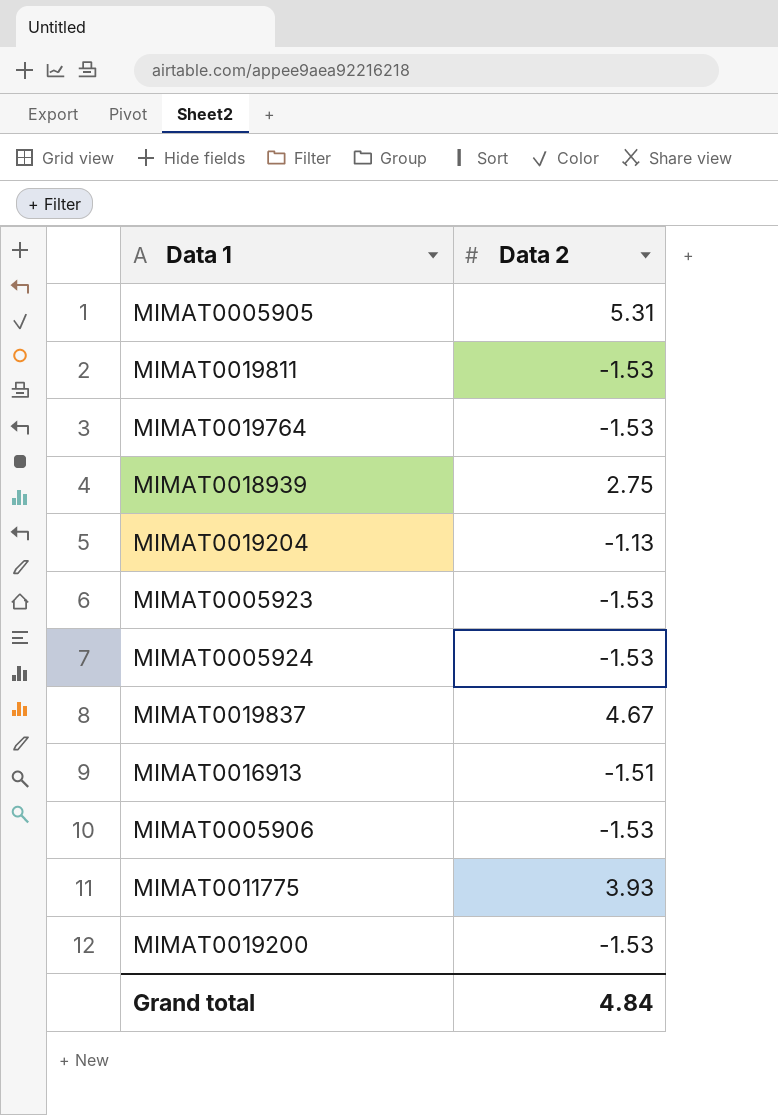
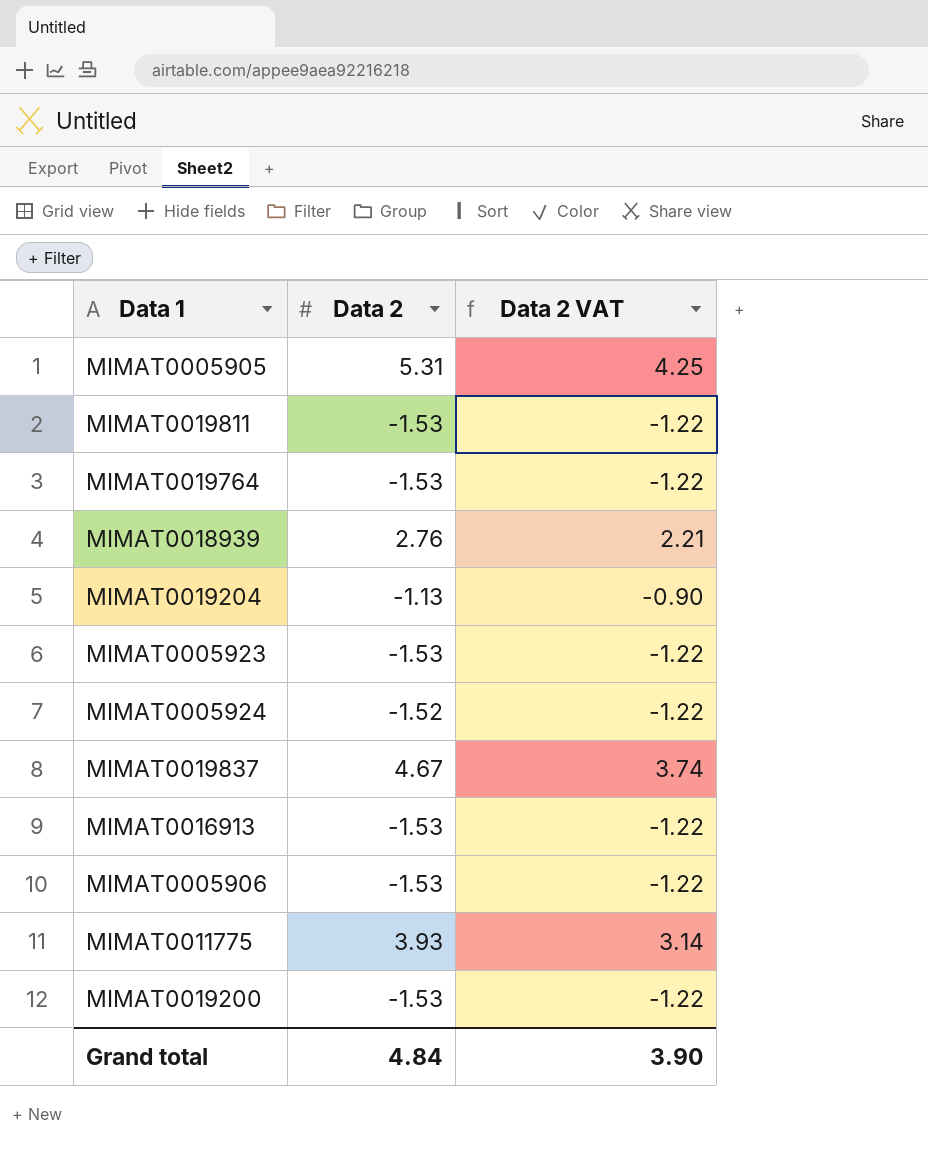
column Data 2 VAT | formula: none -> [Data 2] * 0.8
MIMAT0018939 | Data 2: 2.75 -> 2.76
MIMAT0005924 | Data 2: -1.53 -> -1.52
MIMAT0016913 | Data 2: -1.51 -> -1.53

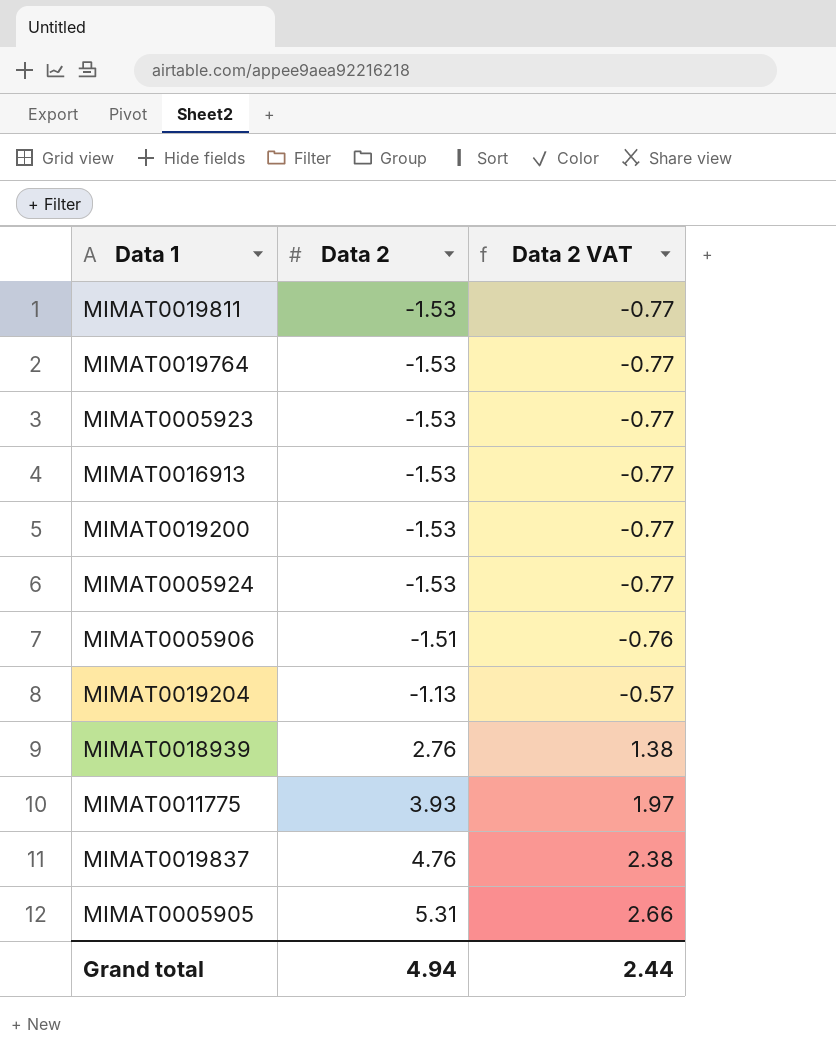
row order: none -> Data 2 ascending
column Data 2 VAT | formula: [Data 2] * 0.8 -> [Data 2] * 0.5
MIMAT0005924 | Data 2: -1.52 -> -1.53
MIMAT0005906 | Data 2: -1.53 -> -1.51
MIMAT0019837 | Data 2: 4.67 -> 4.76
Grand total | Data 2: 4.84 -> 4.94
Grand total | Data 2 VAT: 3.90 -> 2.44

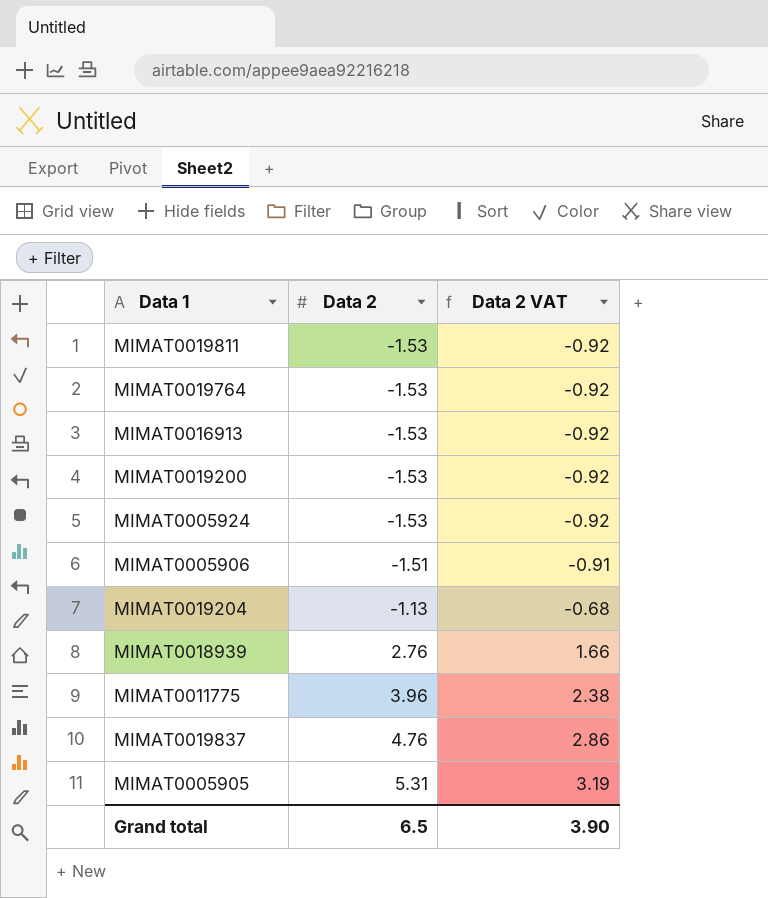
column Data 2 VAT | formula: [Data 2] * 0.5 -> [Data 2] * 0.6
row MIMAT0005923: -1.53 | -0.77 -> none
MIMAT0011775 | Data 2: 3.93 -> 3.96
Grand total | Data 2: 4.94 -> 6.5
Grand total | Data 2 VAT: 2.44 -> 3.90

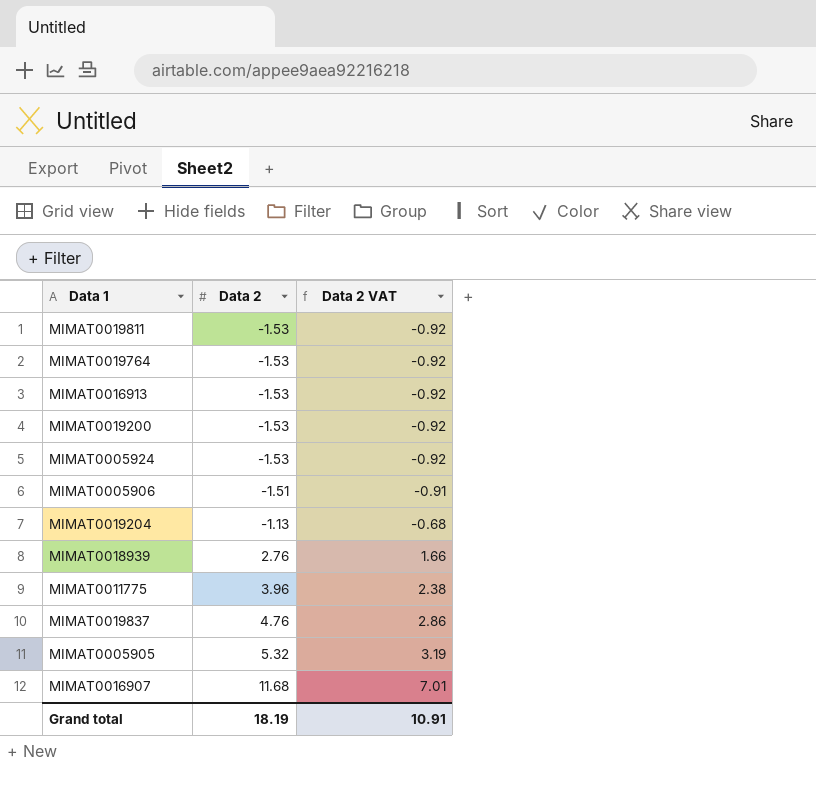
MIMAT0005905 | Data 2: 5.31 -> 5.32
row MIMAT0016907: none -> 11.68 | 7.01
Grand total | Data 2: 6.5 -> 18.19
Grand total | Data 2 VAT: 3.90 -> 10.91

